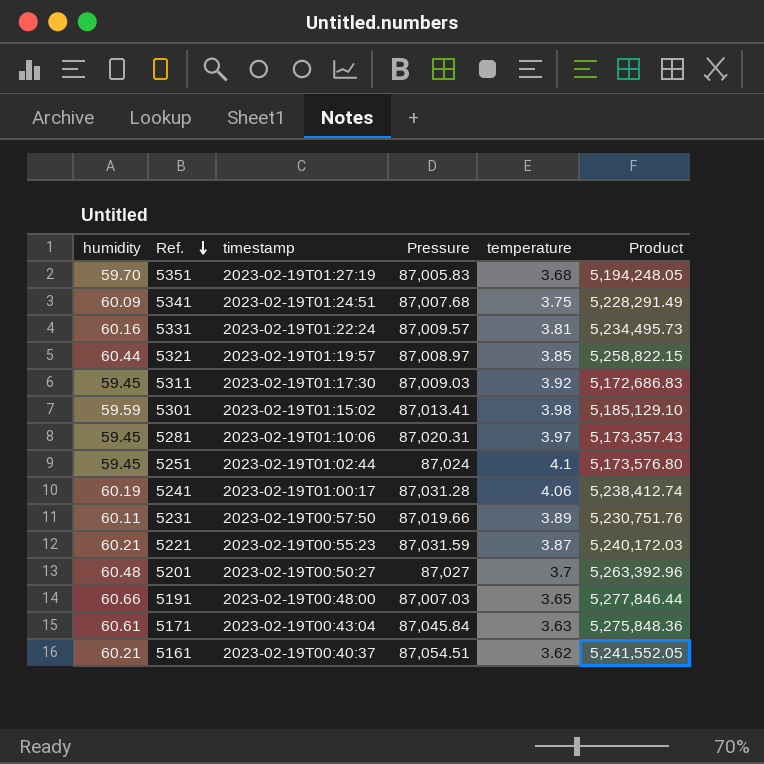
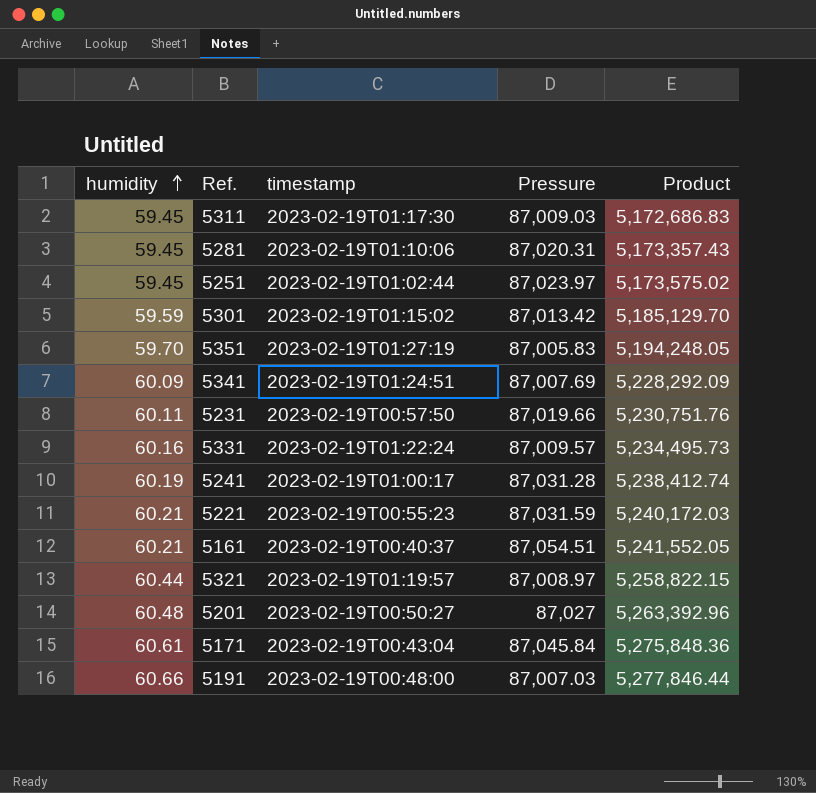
row order: Ref. descending -> humidity ascending
column temperature | position: 5 -> none
5251 | Pressure: 87,024 -> 87,023.97
5251 | Product: 5,173,576.80 -> 5,173,575.02
5301 | Pressure: 87,013.41 -> 87,013.42
5301 | Product: 5,185,129.10 -> 5,185,129.70
5341 | Pressure: 87,007.68 -> 87,007.69
5341 | Product: 5,228,291.49 -> 5,228,292.09

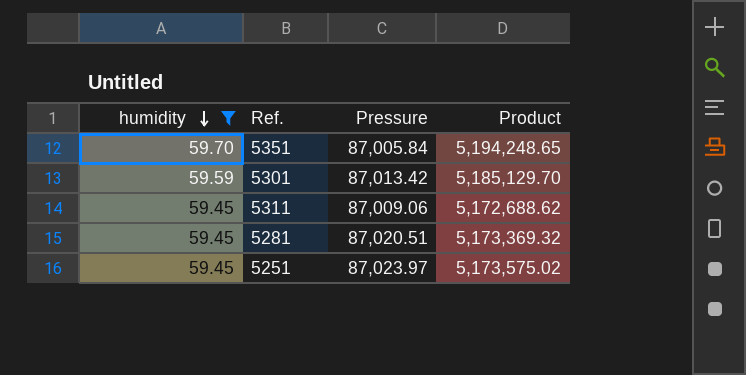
filter: none -> humidity <= 59.70
row order: humidity ascending -> humidity descending
column timestamp | position: 3 -> none
5351 | Pressure: 87,005.83 -> 87,005.84
5351 | Product: 5,194,248.05 -> 5,194,248.65
5311 | Pressure: 87,009.03 -> 87,009.06
5311 | Product: 5,172,686.83 -> 5,172,688.62
5281 | Pressure: 87,020.31 -> 87,020.51
5281 | Product: 5,173,357.43 -> 5,173,369.32

